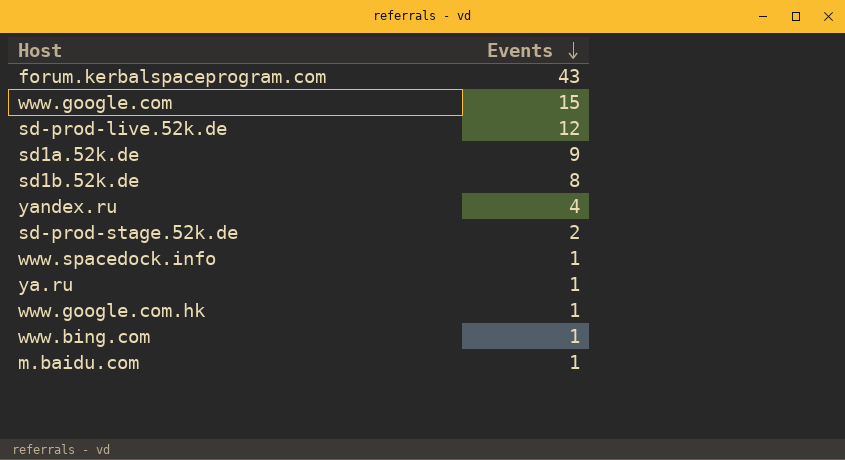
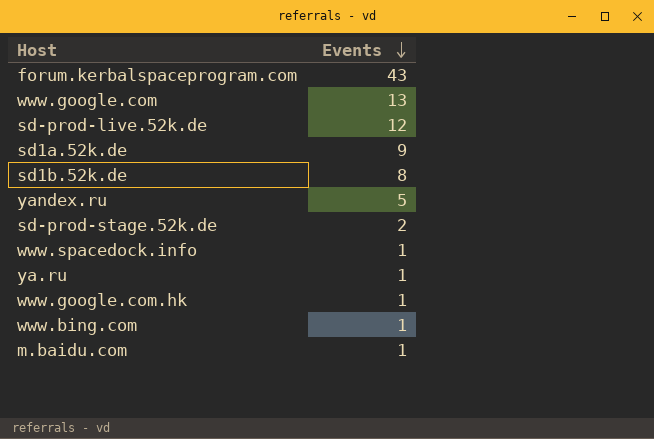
www.google.com | Events: 15 -> 13
yandex.ru | Events: 4 -> 5

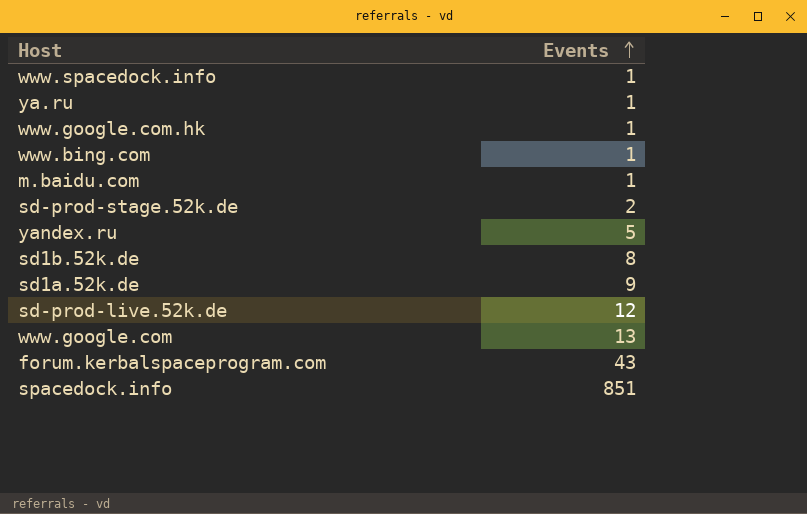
row order: Events descending -> Events ascending
row spacedock.info: none -> 851

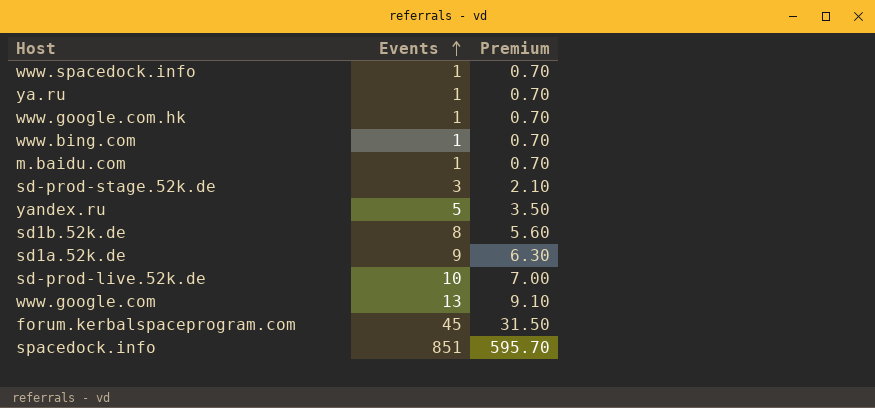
column Premium | formula: none -> [Events] * 0.7
sd-prod-stage.52k.de | Events: 2 -> 3
sd-prod-live.52k.de | Events: 12 -> 10
forum.kerbalspaceprogram.com | Events: 43 -> 45

